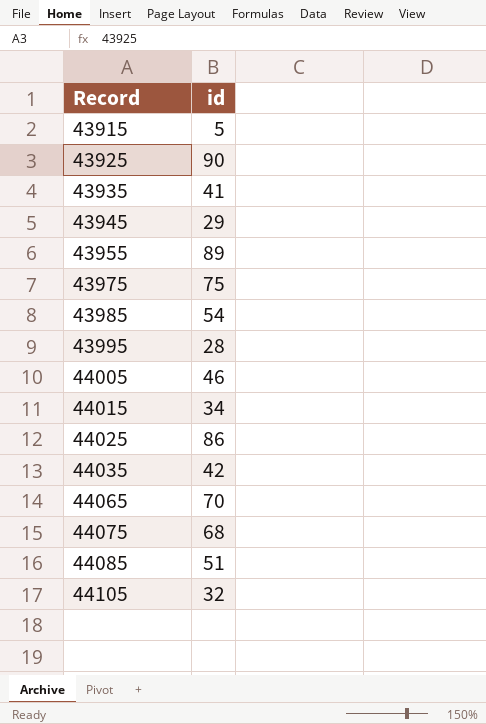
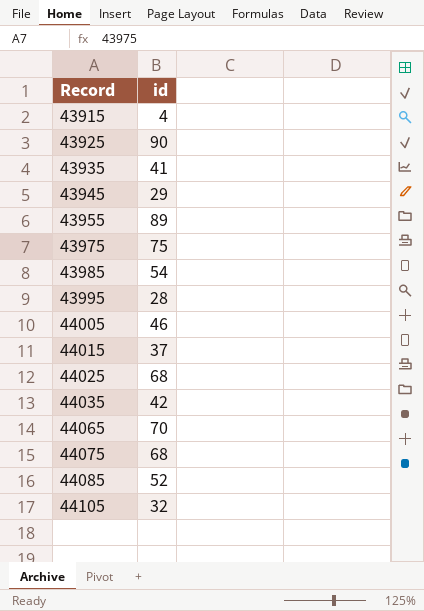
43915 | id: 5 -> 4
44015 | id: 34 -> 37
44025 | id: 86 -> 68
44085 | id: 51 -> 52

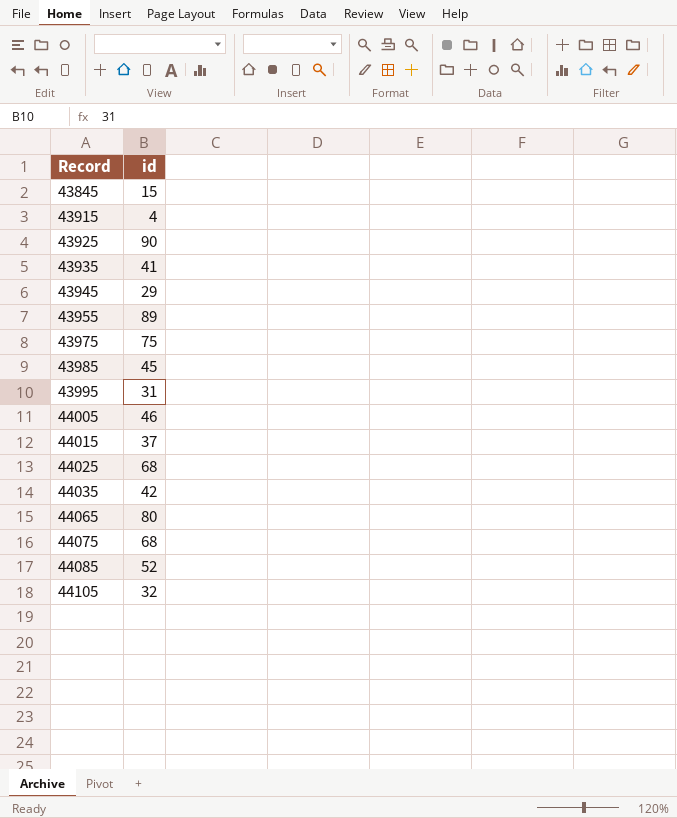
row 43845: none -> 15
43985 | id: 54 -> 45
43995 | id: 28 -> 31
44065 | id: 70 -> 80

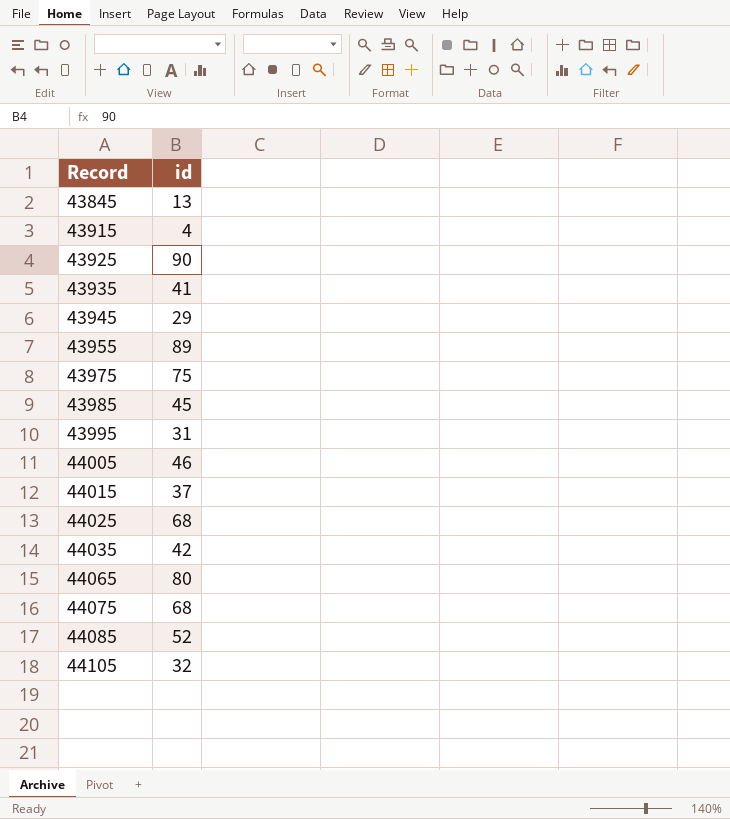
43845 | id: 15 -> 13

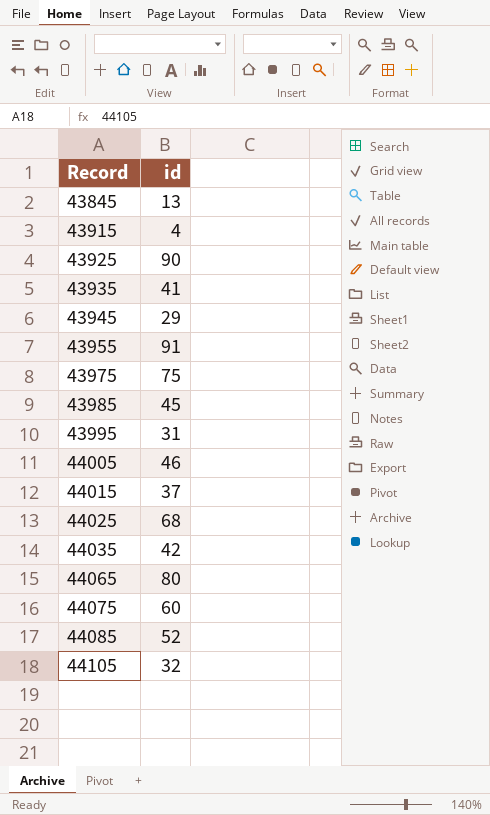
43955 | id: 89 -> 91
44075 | id: 68 -> 60

